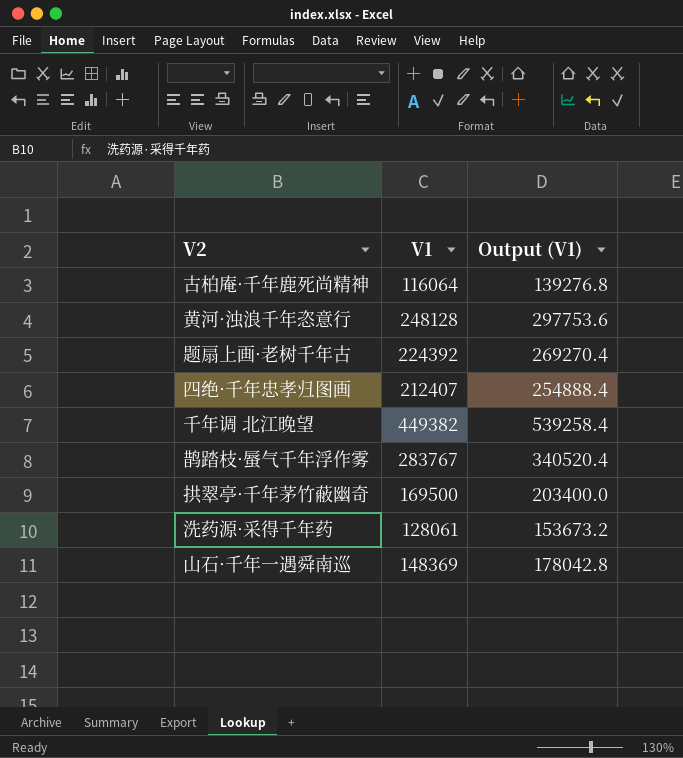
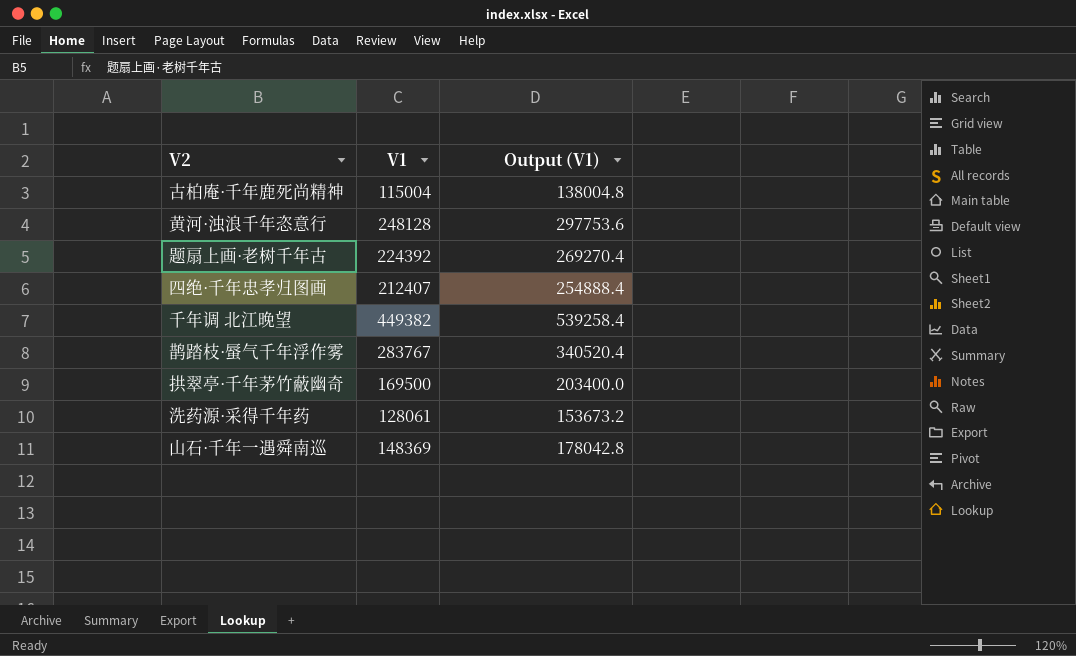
古柏庵·千年鹿死尚精神 | V1: 116064 -> 115004
古柏庵·千年鹿死尚精神 | Output (V1): 139276.8 -> 138004.8

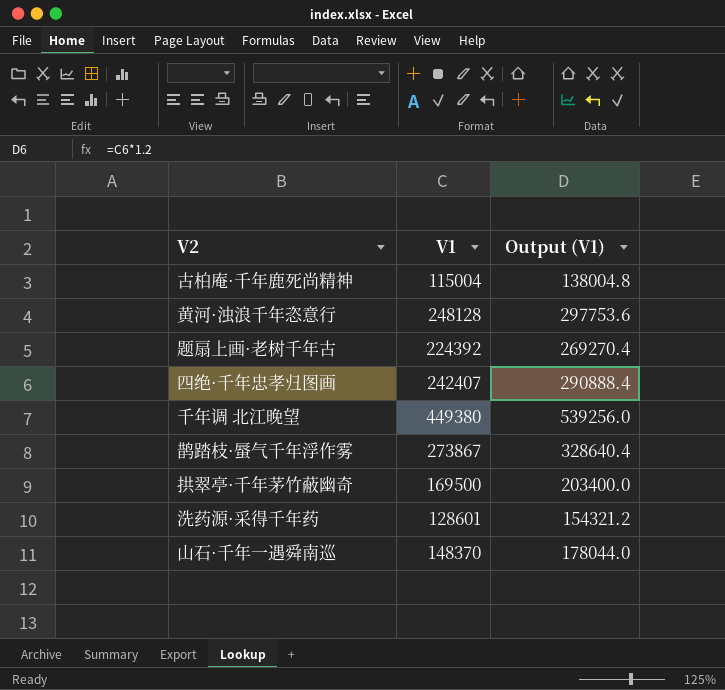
四绝·千年忠孝归图画 | V1: 212407 -> 242407
四绝·千年忠孝归图画 | Output (V1): 254888.4 -> 290888.4
千年调 北江晚望 | V1: 449382 -> 449380
千年调 北江晚望 | Output (V1): 539258.4 -> 539256.0
鹊踏枝·蜃气千年浮作雾 | V1: 283767 -> 273867
鹊踏枝·蜃气千年浮作雾 | Output (V1): 340520.4 -> 328640.4
洗药源·采得千年药 | V1: 128061 -> 128601
洗药源·采得千年药 | Output (V1): 153673.2 -> 154321.2
山石·千年一遇舜南巡 | V1: 148369 -> 148370
山石·千年一遇舜南巡 | Output (V1): 178042.8 -> 178044.0

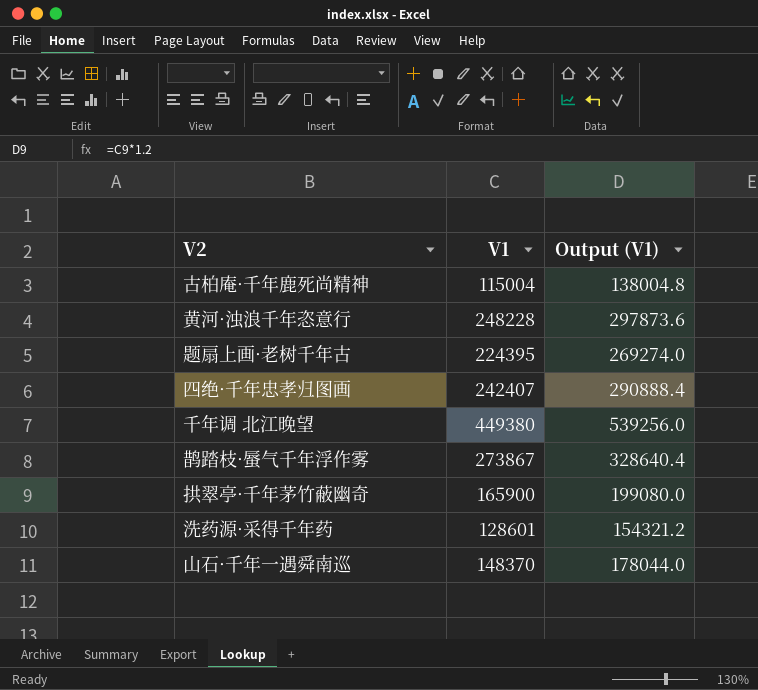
黄河·浊浪千年恣意行 | V1: 248128 -> 248228
黄河·浊浪千年恣意行 | Output (V1): 297753.6 -> 297873.6
题扇上画·老树千年古 | V1: 224392 -> 224395
题扇上画·老树千年古 | Output (V1): 269270.4 -> 269274.0
拱翠亭·千年茅竹蔽幽奇 | V1: 169500 -> 165900
拱翠亭·千年茅竹蔽幽奇 | Output (V1): 203400.0 -> 199080.0

